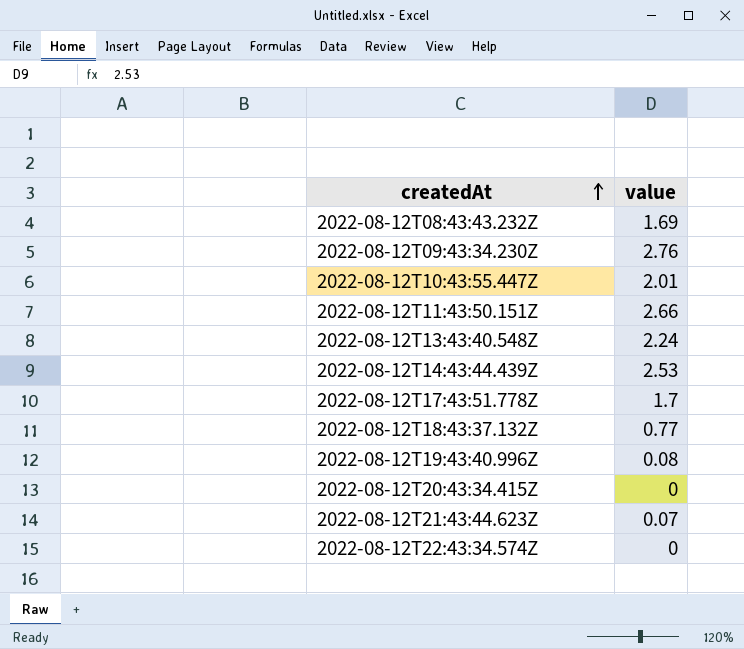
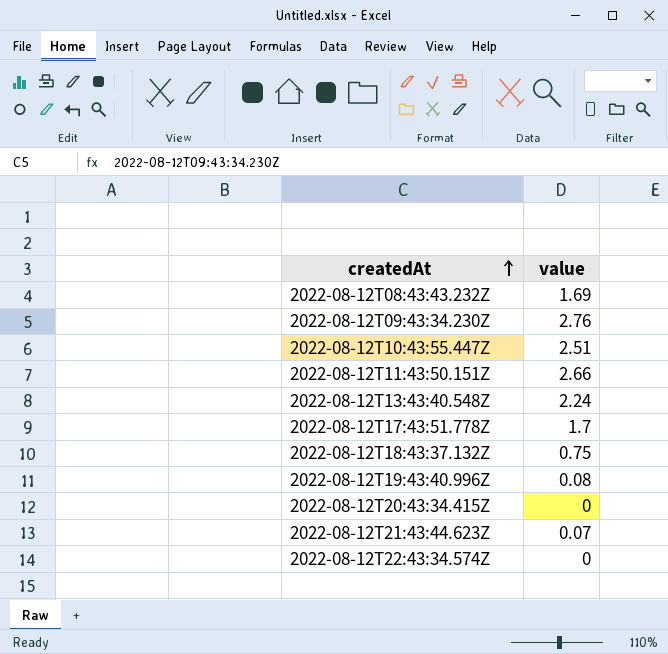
row 2022-08-12T14:43:44.439Z: 2.53 -> none
2022-08-12T10:43:55.447Z | value: 2.01 -> 2.51
2022-08-12T18:43:37.132Z | value: 0.77 -> 0.75

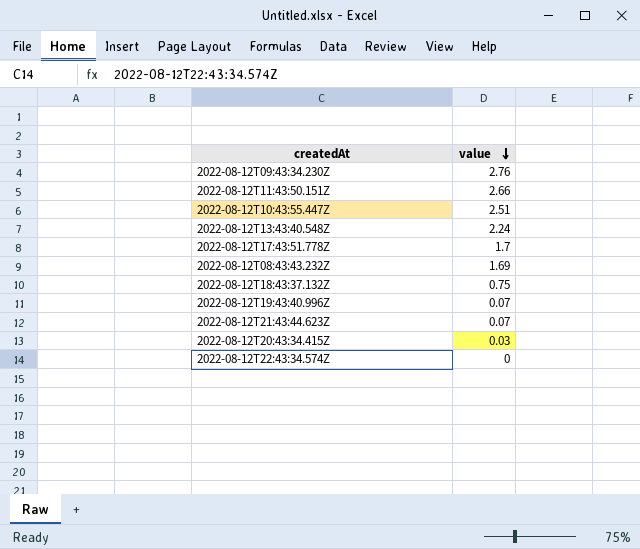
row order: createdAt ascending -> value descending
2022-08-12T19:43:40.996Z | value: 0.08 -> 0.07
2022-08-12T20:43:34.415Z | value: 0 -> 0.03

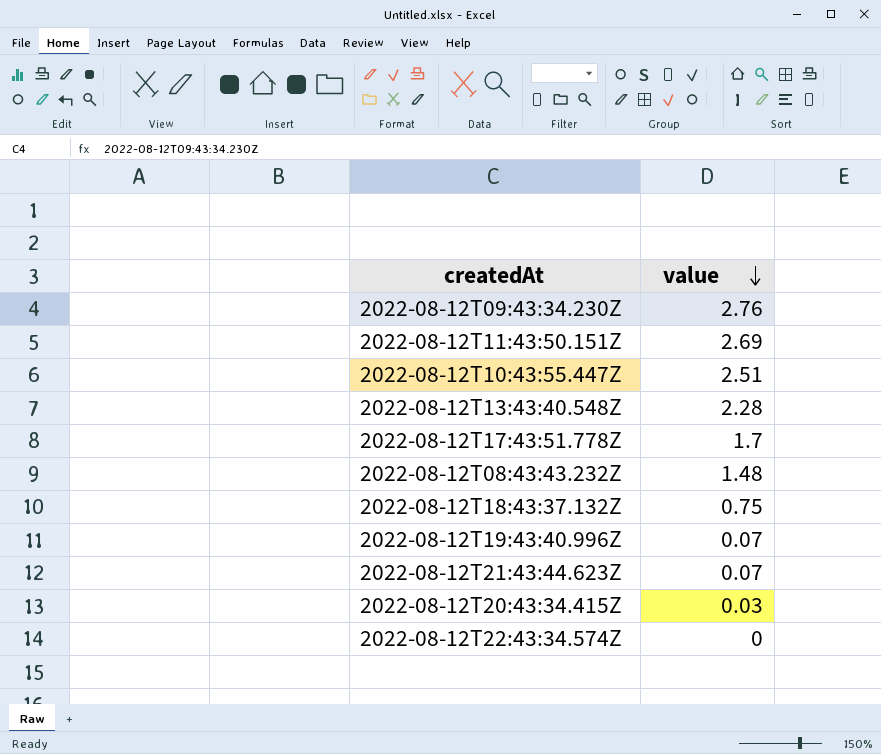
2022-08-12T11:43:50.151Z | value: 2.66 -> 2.69
2022-08-12T13:43:40.548Z | value: 2.24 -> 2.28
2022-08-12T08:43:43.232Z | value: 1.69 -> 1.48

